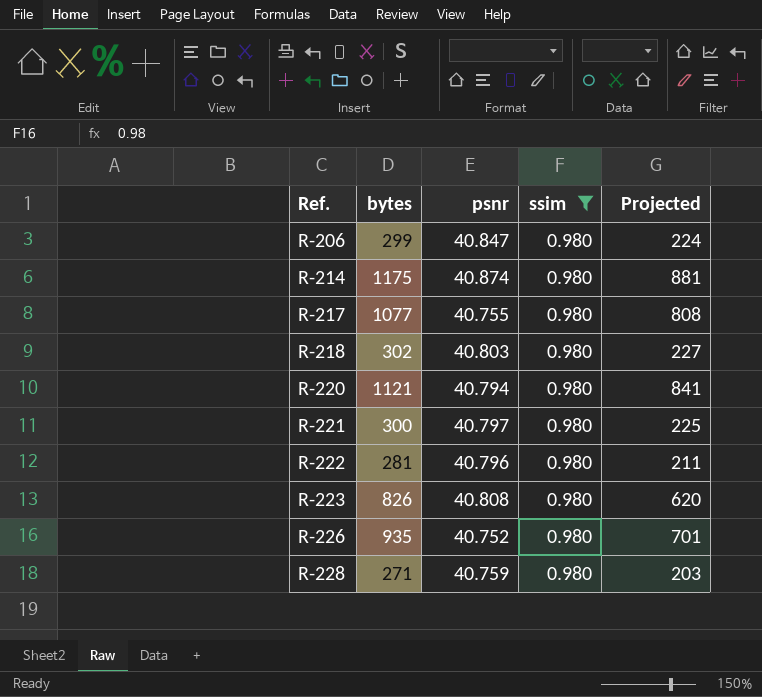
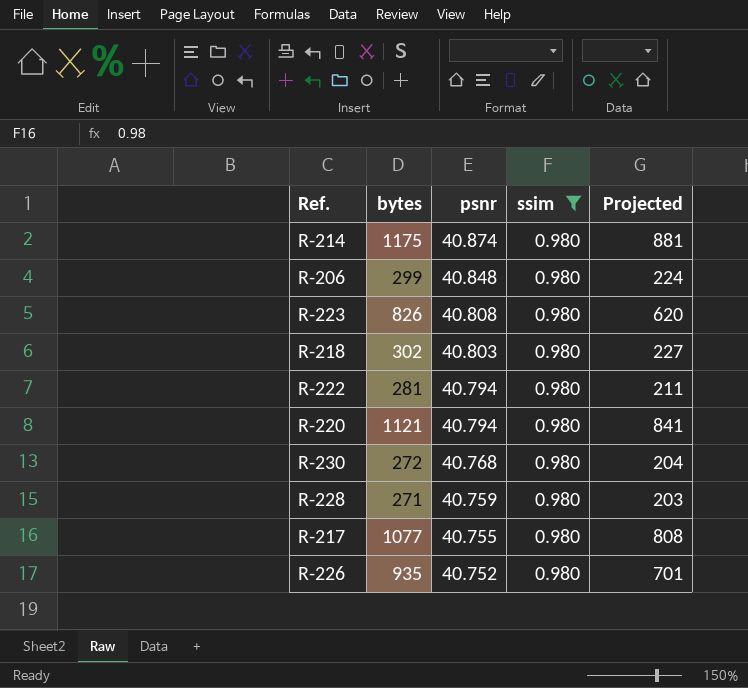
row order: Ref. ascending -> psnr descending
row R-221: 300 | 40.797 | 0.980 | 225 -> none
R-206 | psnr: 40.847 -> 40.848
R-222 | psnr: 40.796 -> 40.794
row R-230: none -> 272 | 40.768 | 0.980 | 204

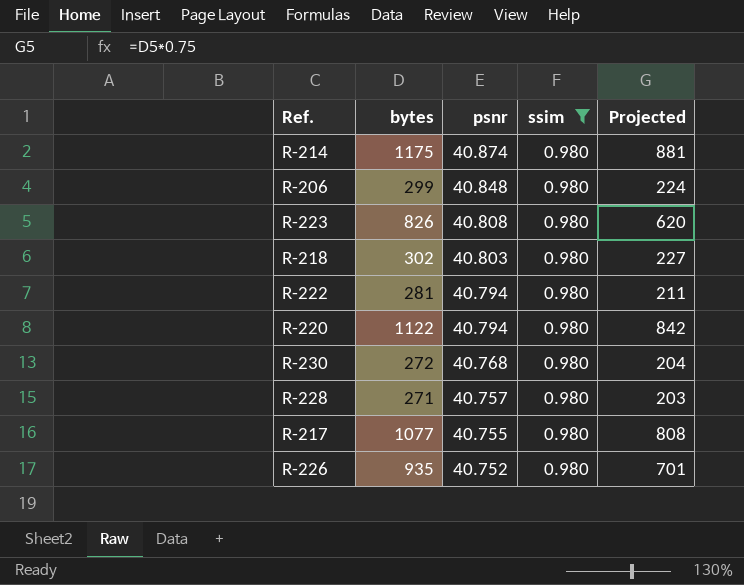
R-220 | bytes: 1121 -> 1122
R-220 | Projected: 841 -> 842
R-228 | psnr: 40.759 -> 40.757

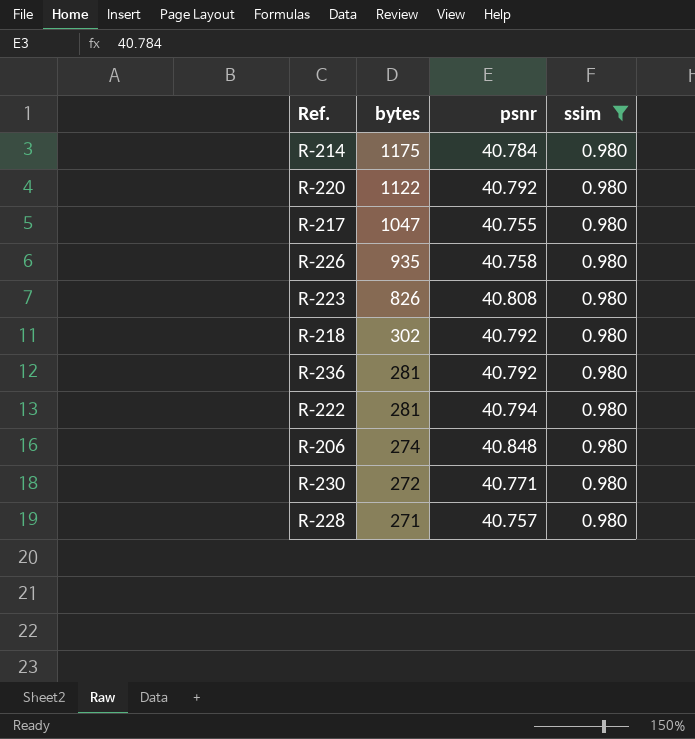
row order: psnr descending -> bytes descending
column Projected | formula: [bytes] * 0.75 -> none
R-214 | psnr: 40.874 -> 40.784
R-220 | psnr: 40.794 -> 40.792
R-217 | bytes: 1077 -> 1047
R-226 | psnr: 40.752 -> 40.758
R-218 | psnr: 40.803 -> 40.792
row R-236: none -> 281 | 40.792 | 0.980
R-206 | bytes: 299 -> 274
R-230 | psnr: 40.768 -> 40.771

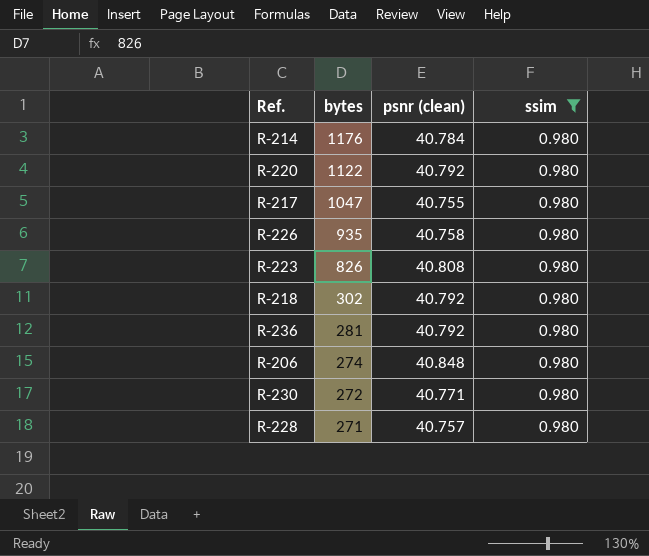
column name: psnr -> psnr (clean)
row R-222: 281 | 40.794 | 0.980 -> none
R-214 | bytes: 1175 -> 1176

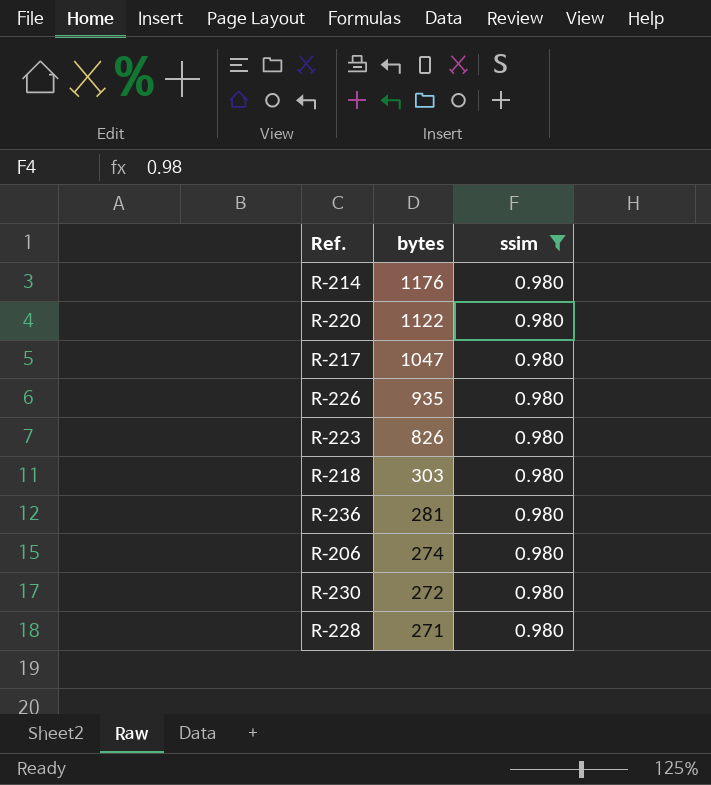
column psnr (clean) | position: 3 -> none
R-218 | bytes: 302 -> 303

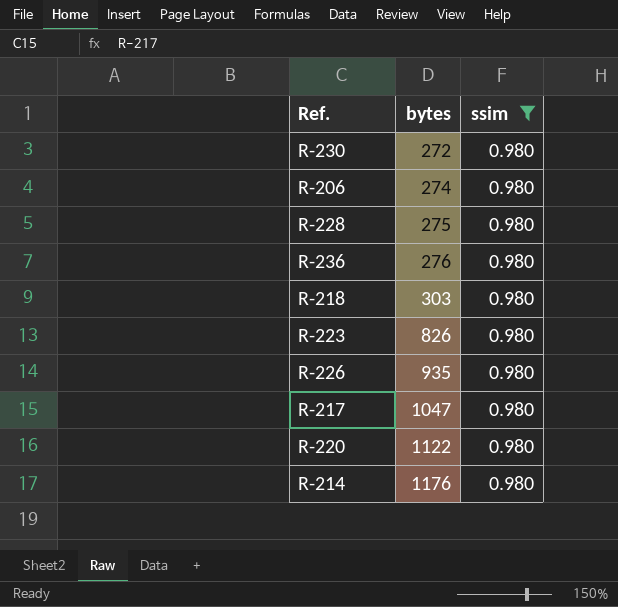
row order: bytes descending -> bytes ascending
R-228 | bytes: 271 -> 275
R-236 | bytes: 281 -> 276

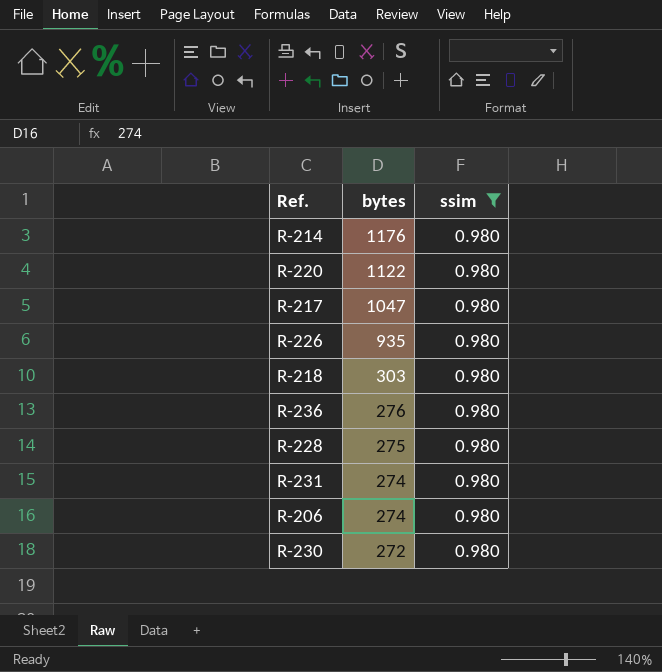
row order: bytes ascending -> bytes descending
row R-223: 826 | 0.980 -> none
row R-231: none -> 274 | 0.980

